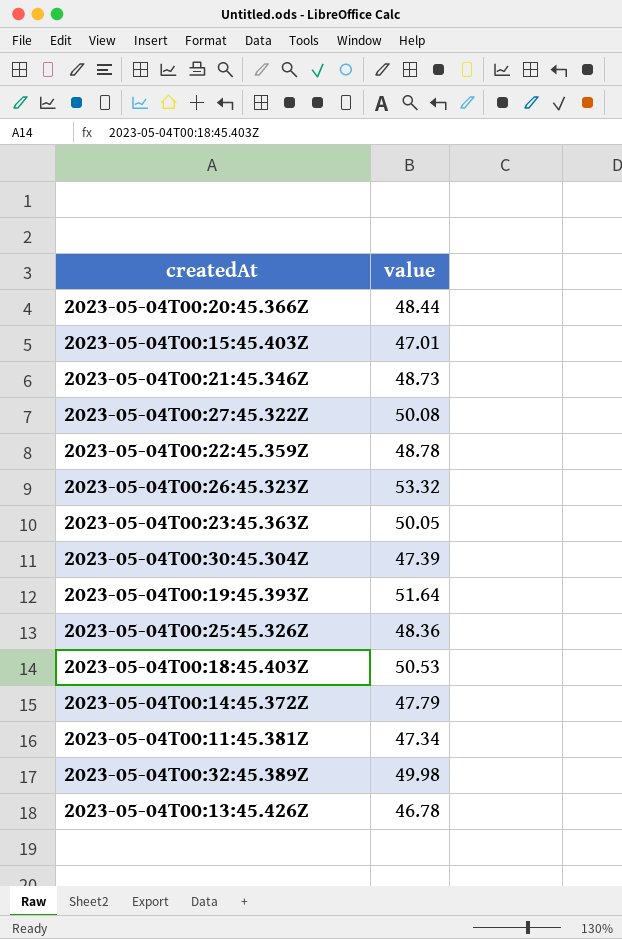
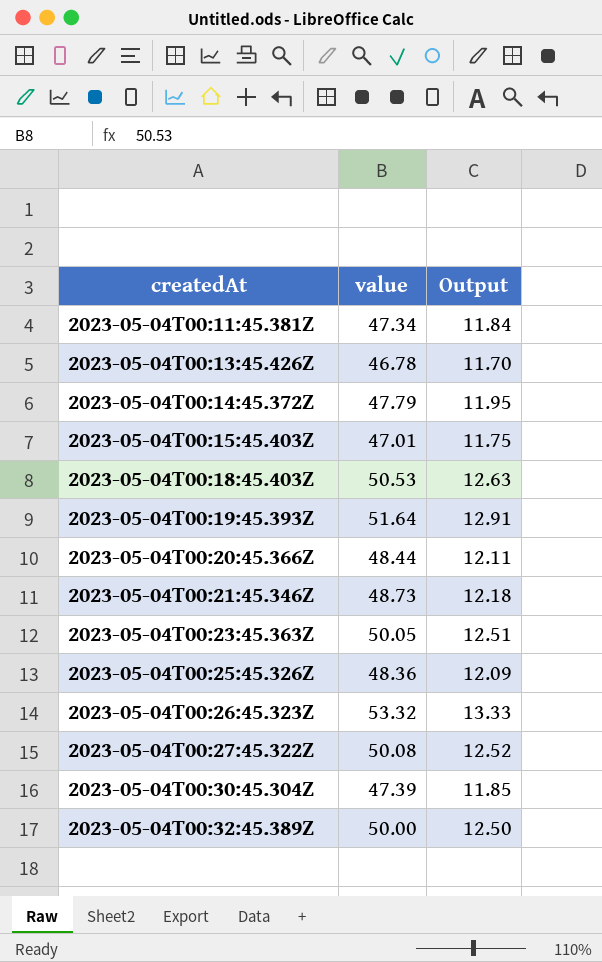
row order: none -> createdAt ascending
column Output | formula: none -> [value] * 0.25
row 2023-05-04T00:22:45.359Z: 48.78 -> none
2023-05-04T00:32:45.389Z | value: 49.98 -> 50.00

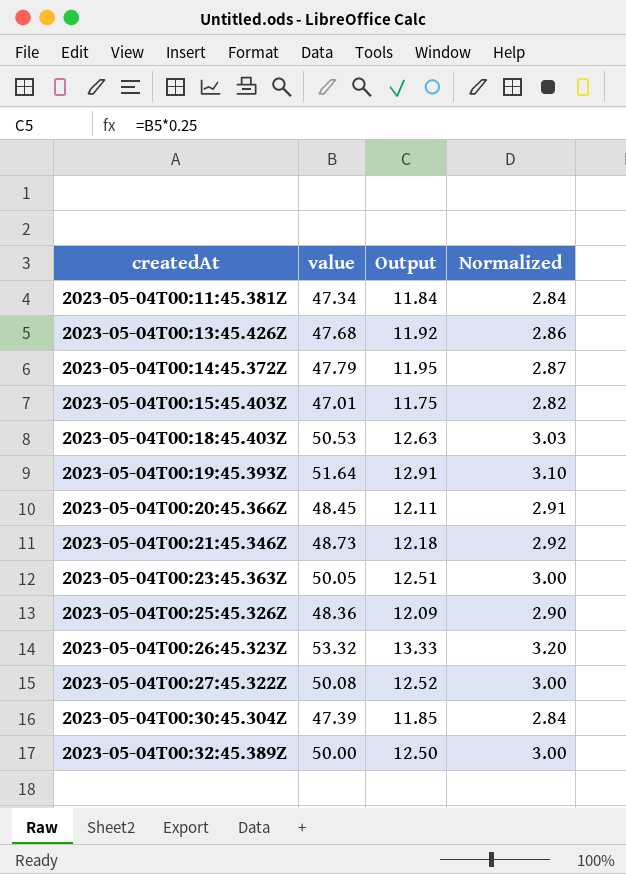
column Normalized | formula: none -> [value] * 0.06
2023-05-04T00:13:45.426Z | value: 46.78 -> 47.68
2023-05-04T00:13:45.426Z | Output: 11.70 -> 11.92
2023-05-04T00:20:45.366Z | value: 48.44 -> 48.45

